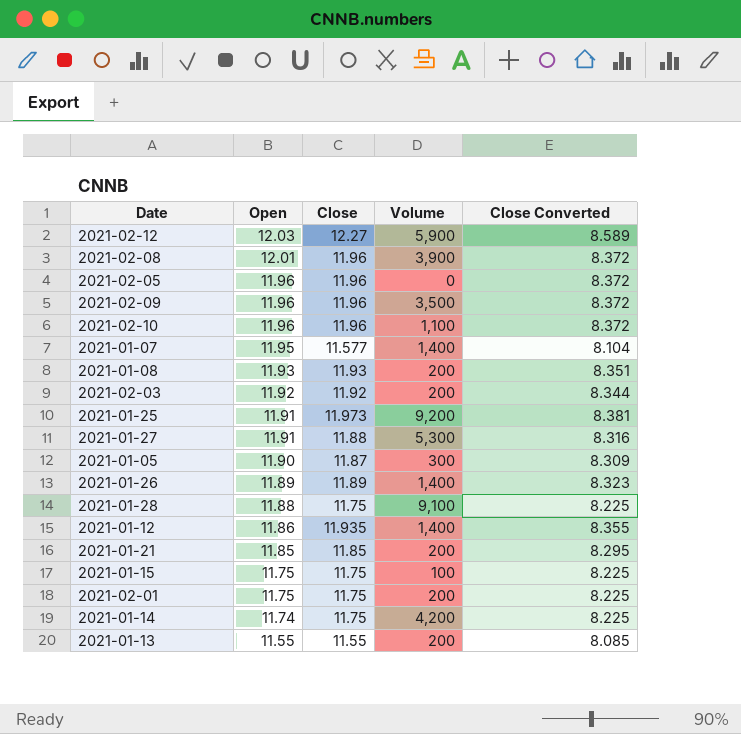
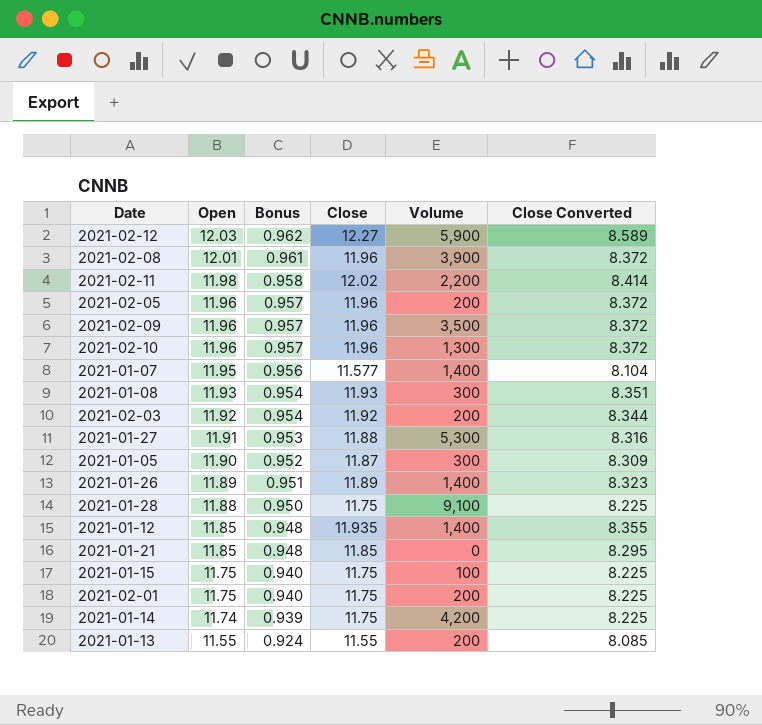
column Bonus | formula: none -> [Open] * 0.08
row 2021-01-25: 11.91 | 11.973 | 9,200 | 8.381 -> none
row 2021-02-11: none -> 11.98 | 0.958 | 12.02 | 2,200 | 8.414
2021-02-05 | Volume: 0 -> 200
2021-02-10 | Volume: 1,100 -> 1,300
2021-01-08 | Volume: 200 -> 300
2021-01-12 | Open: 11.86 -> 11.85
2021-01-21 | Volume: 200 -> 0

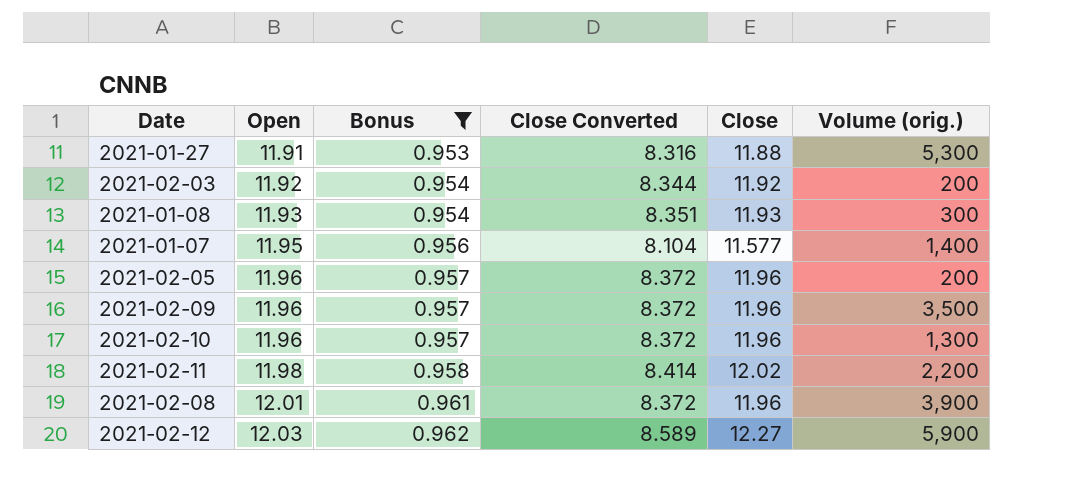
filter: none -> Bonus >= 0.953
row order: Open descending -> Open ascending
column Close Converted | position: 6 -> 4
column name: Volume -> Volume (orig.)

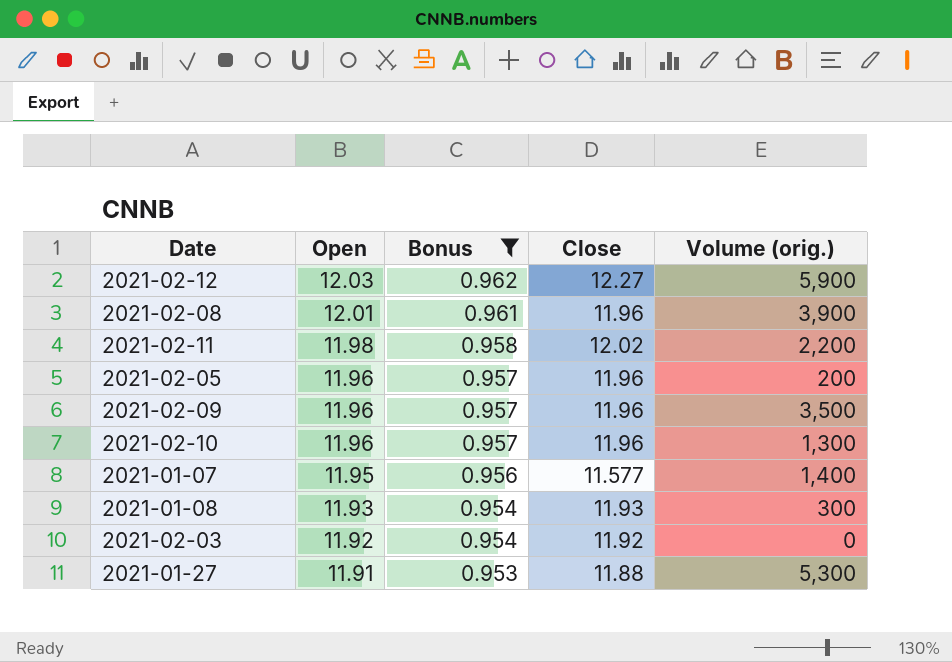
row order: Open ascending -> Open descending
column Close Converted | formula: [Close] * 0.7 -> none
2021-02-03 | Volume (orig.): 200 -> 0

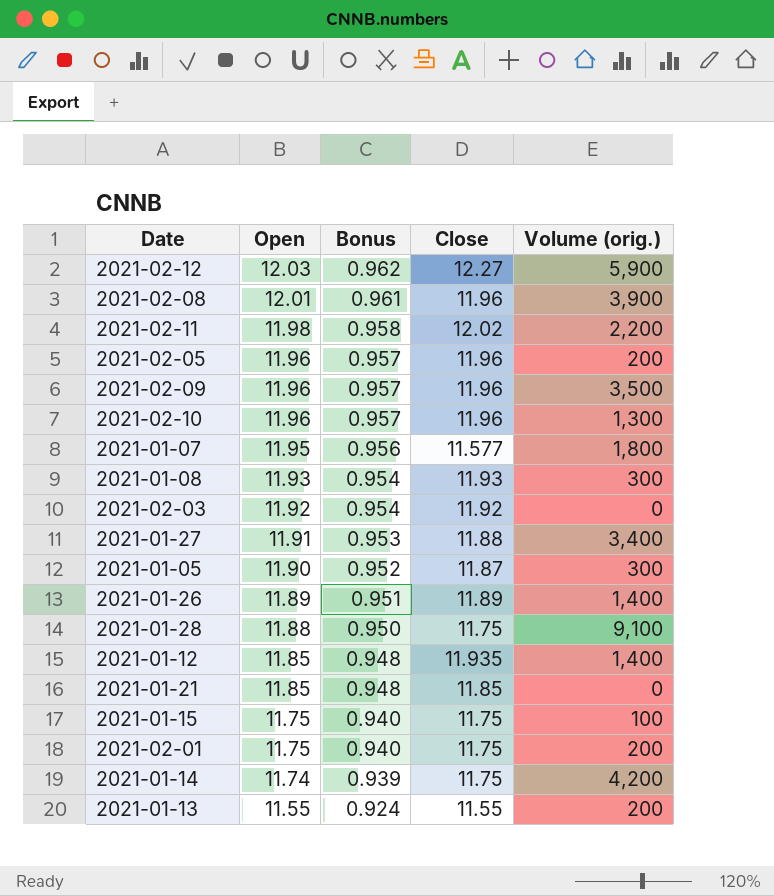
filter: Bonus >= 0.953 -> none
2021-01-07 | Volume (orig.): 1,400 -> 1,800
2021-01-27 | Volume (orig.): 5,300 -> 3,400

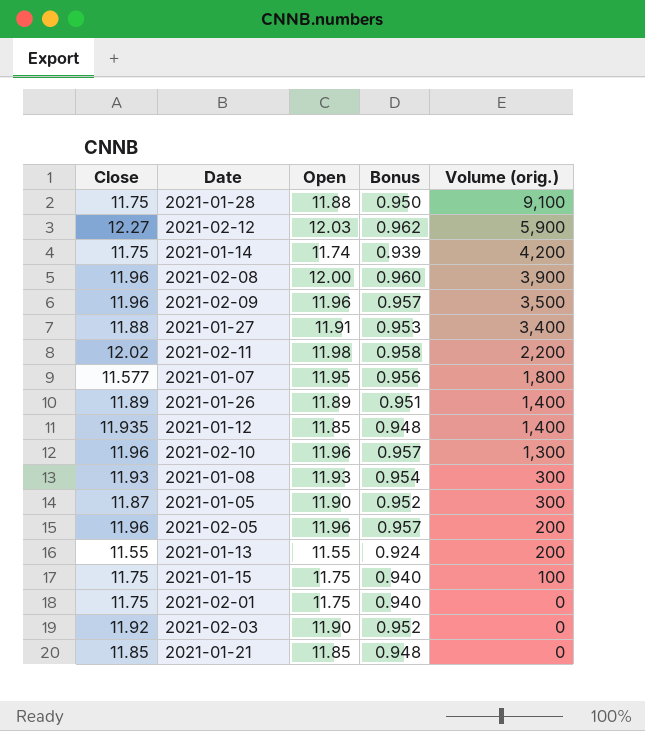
row order: Open descending -> Volume (orig.) descending
column Close | position: 4 -> 1
2021-02-08 | Open: 12.01 -> 12.00
2021-02-08 | Bonus: 0.961 -> 0.960
2021-02-01 | Volume (orig.): 200 -> 0
2021-02-03 | Open: 11.92 -> 11.90
2021-02-03 | Bonus: 0.954 -> 0.952

